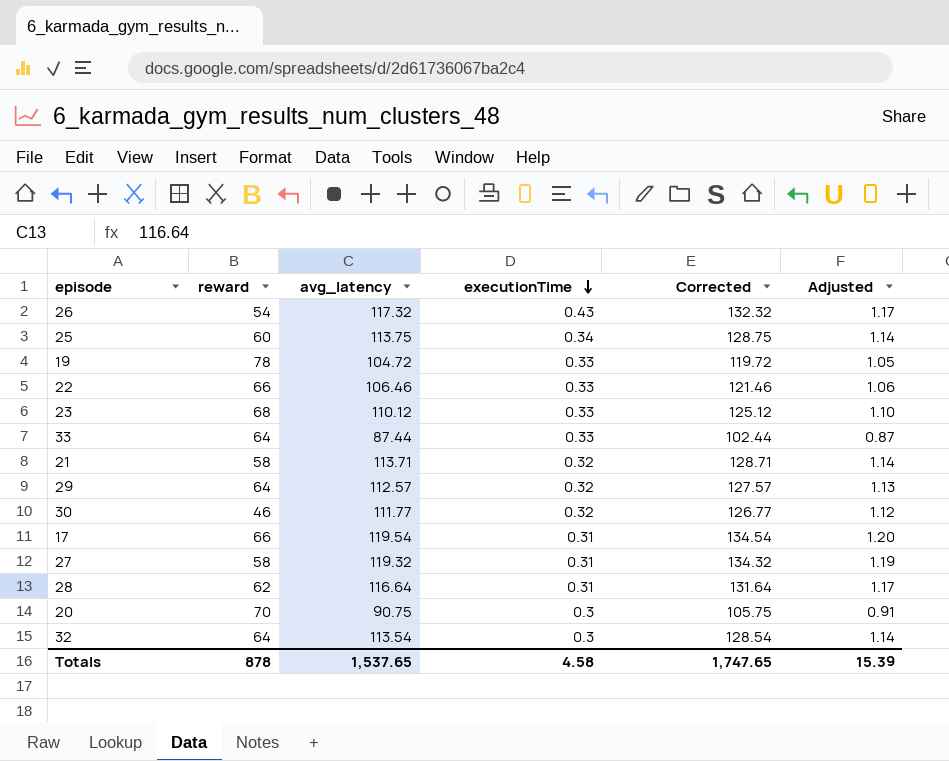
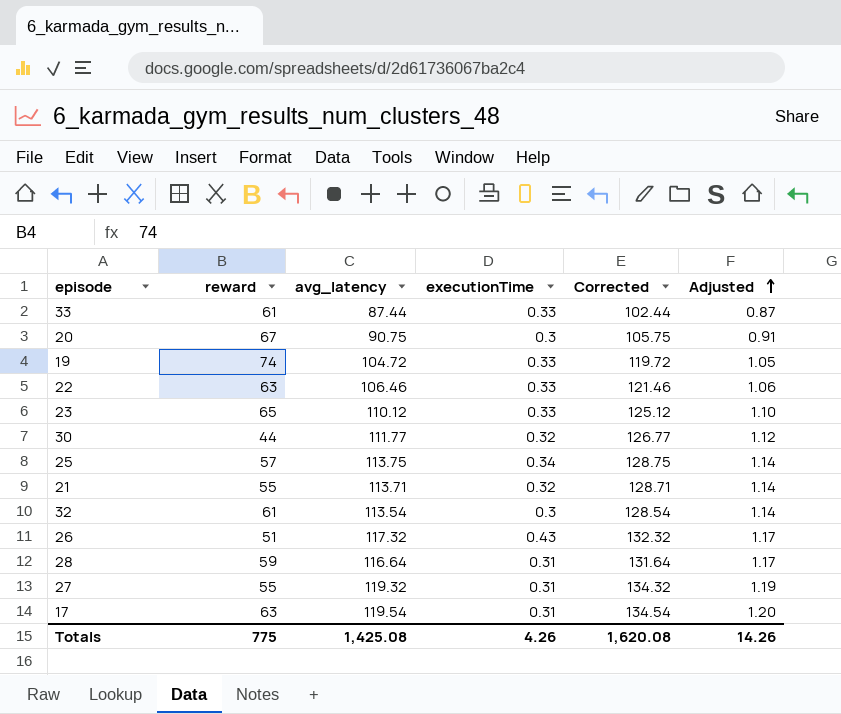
row order: executionTime descending -> Adjusted ascending
row 29: 64 | 112.57 | 0.32 | 127.57 | 1.13 -> none
33 | reward: 64 -> 61
20 | reward: 70 -> 67
19 | reward: 78 -> 74
22 | reward: 66 -> 63
23 | reward: 68 -> 65
30 | reward: 46 -> 44
25 | reward: 60 -> 57
21 | reward: 58 -> 55
32 | reward: 64 -> 61
26 | reward: 54 -> 51
28 | reward: 62 -> 59
27 | reward: 58 -> 55
17 | reward: 66 -> 63
Totals | reward: 878 -> 775
Totals | avg_latency: 1,537.65 -> 1,425.08
Totals | executionTime: 4.58 -> 4.26
Totals | Corrected: 1,747.65 -> 1,620.08
Totals | Adjusted: 15.39 -> 14.26

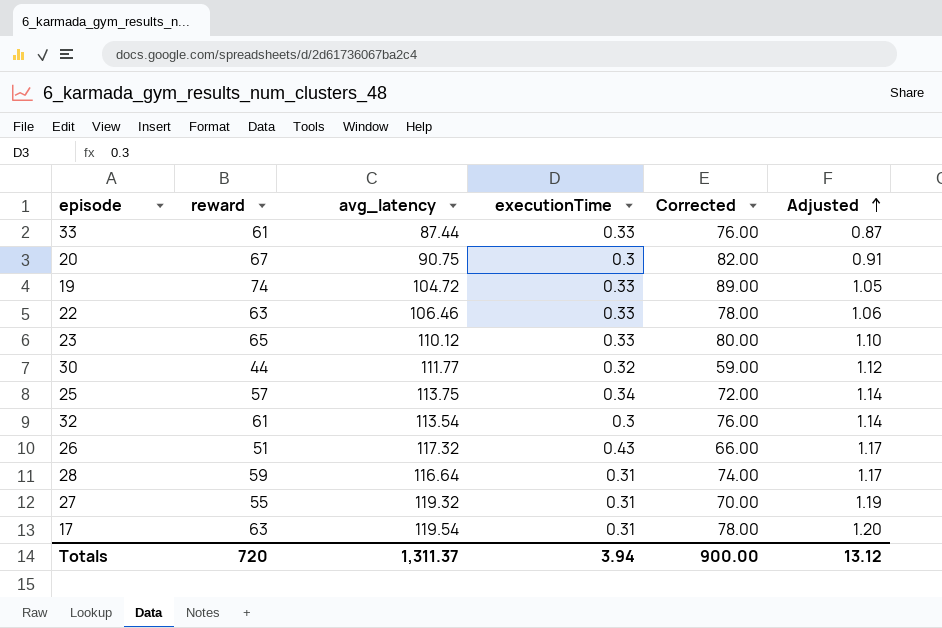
column Corrected | formula: [avg_latency] + 15 -> [reward] + 15
row 21: 55 | 113.71 | 0.32 | 128.71 | 1.14 -> none
Totals | reward: 775 -> 720
Totals | avg_latency: 1,425.08 -> 1,311.37
Totals | executionTime: 4.26 -> 3.94
Totals | Corrected: 1,620.08 -> 900.00
Totals | Adjusted: 14.26 -> 13.12

